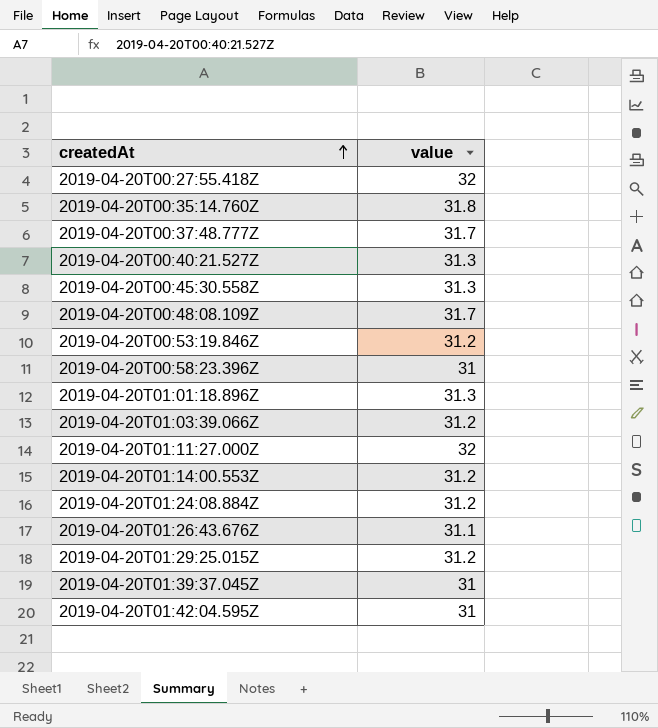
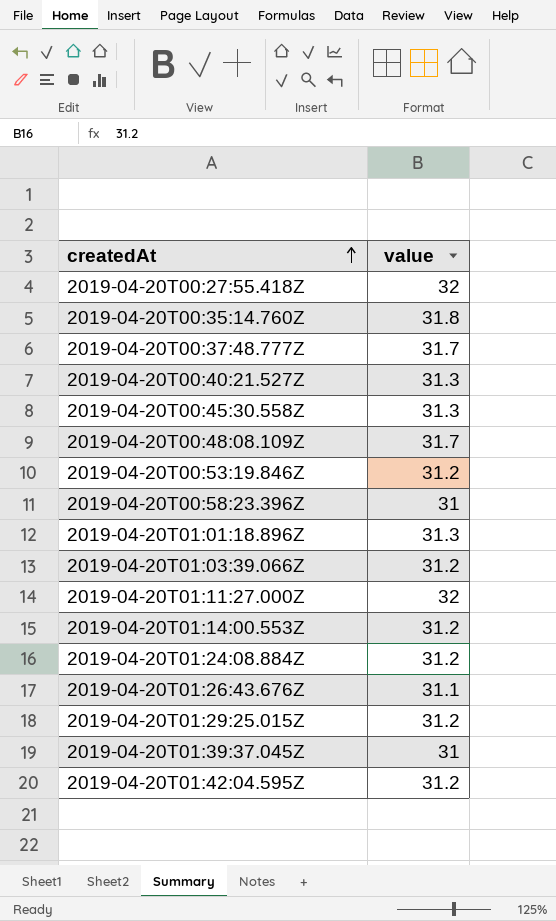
2019-04-20T01:42:04.595Z | value: 31 -> 31.2

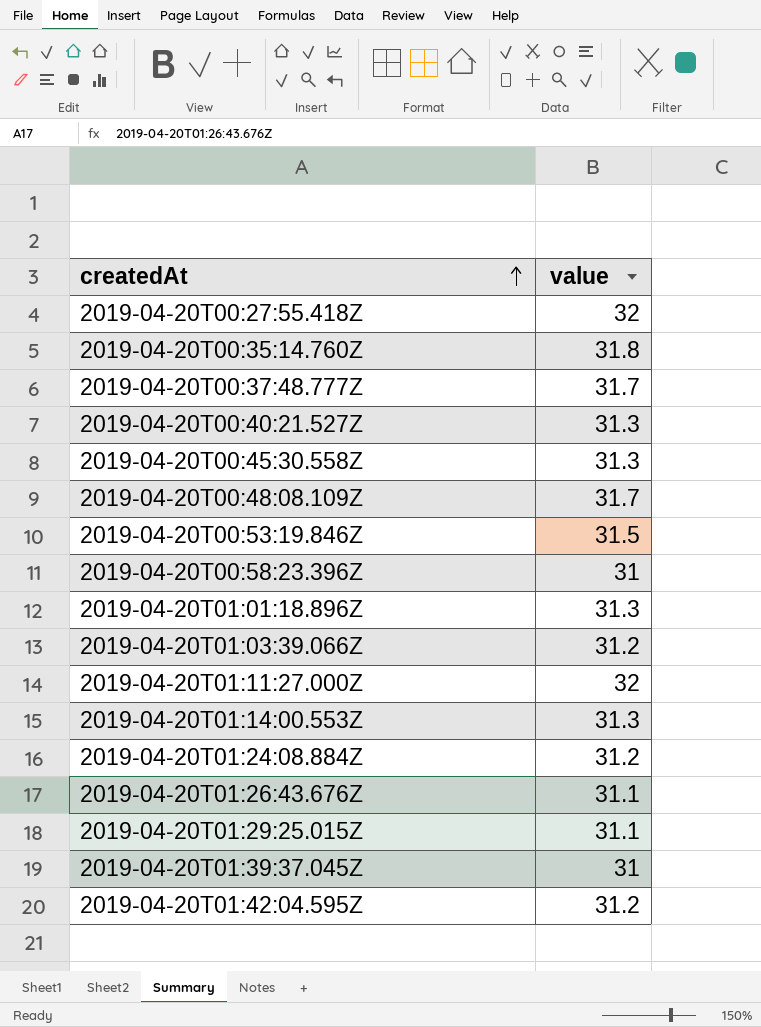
2019-04-20T00:53:19.846Z | value: 31.2 -> 31.5
2019-04-20T01:14:00.553Z | value: 31.2 -> 31.3
2019-04-20T01:29:25.015Z | value: 31.2 -> 31.1

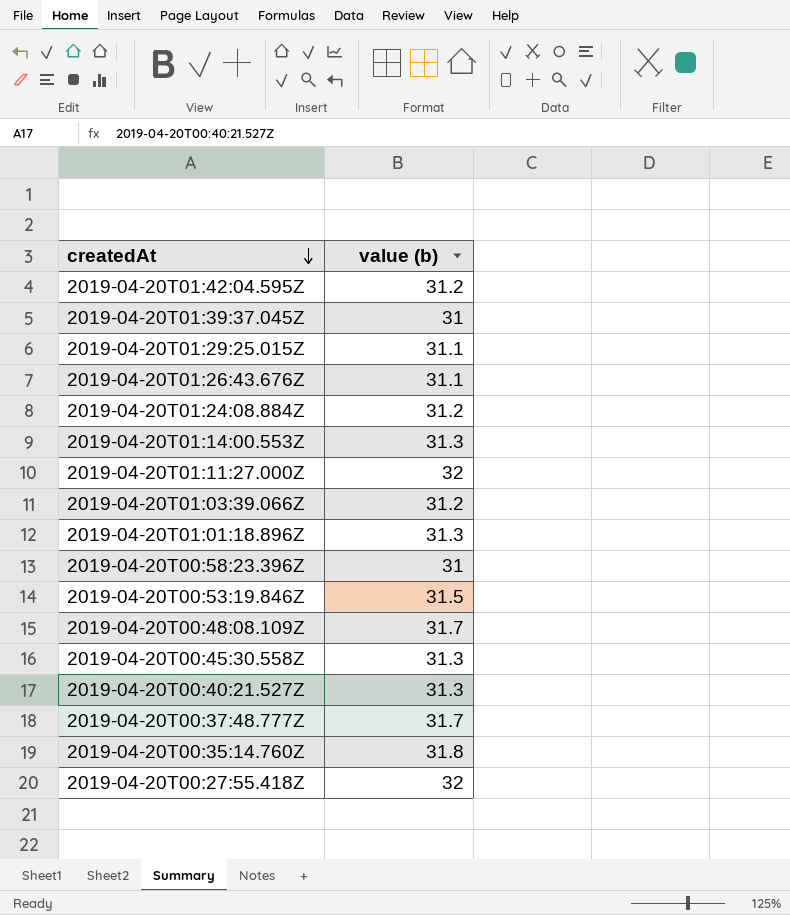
row order: createdAt ascending -> createdAt descending
column name: value -> value (b)

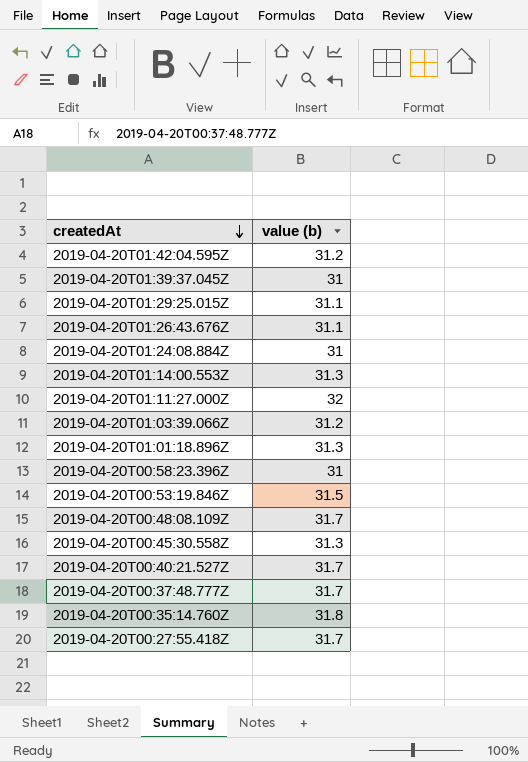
2019-04-20T01:24:08.884Z | value (b): 31.2 -> 31
2019-04-20T00:40:21.527Z | value (b): 31.3 -> 31.7
2019-04-20T00:27:55.418Z | value (b): 32 -> 31.7

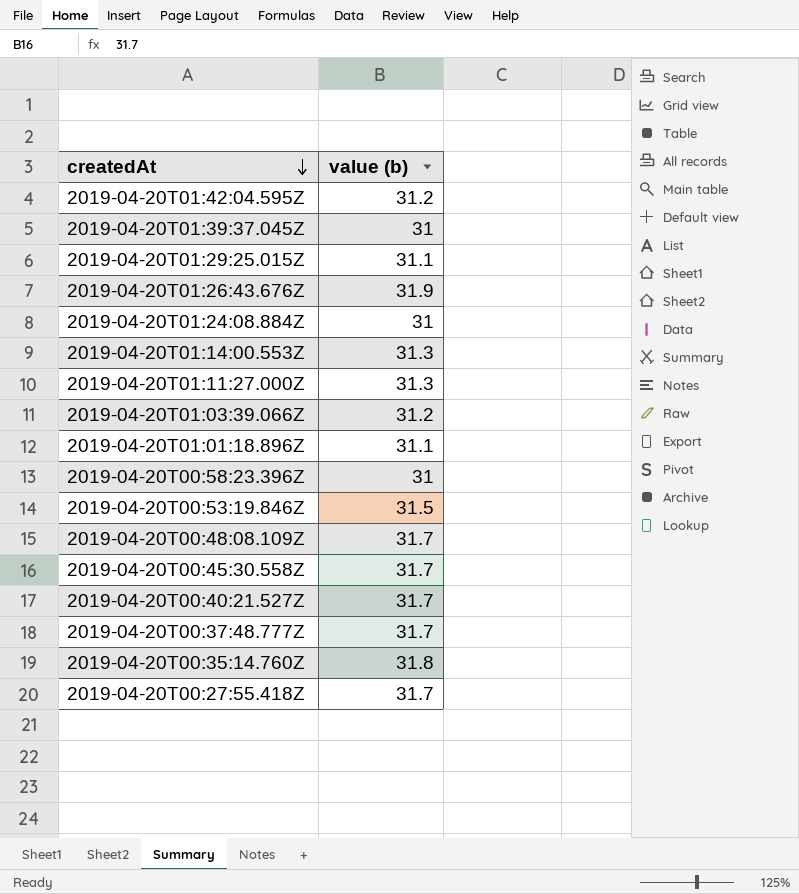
2019-04-20T01:26:43.676Z | value (b): 31.1 -> 31.9
2019-04-20T01:11:27.000Z | value (b): 32 -> 31.3
2019-04-20T01:01:18.896Z | value (b): 31.3 -> 31.1
2019-04-20T00:45:30.558Z | value (b): 31.3 -> 31.7

